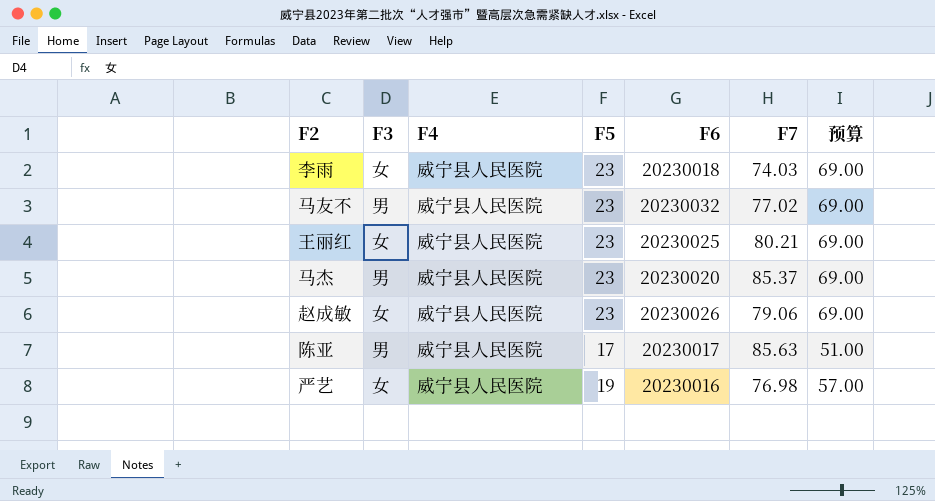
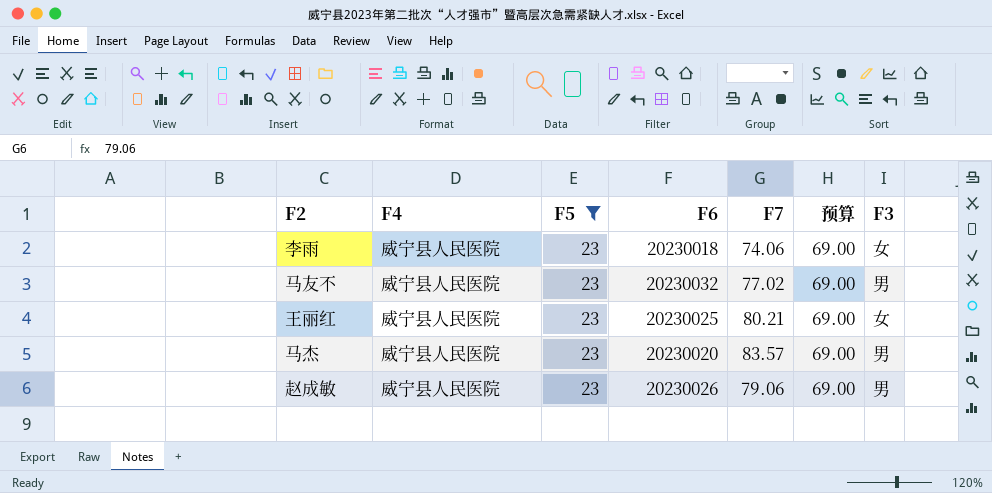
filter: none -> F5 = 23
column F3 | position: 2 -> 7
李雨 | F7: 74.03 -> 74.06
马杰 | F7: 85.37 -> 83.57
赵成敏 | F3: 女 -> 男

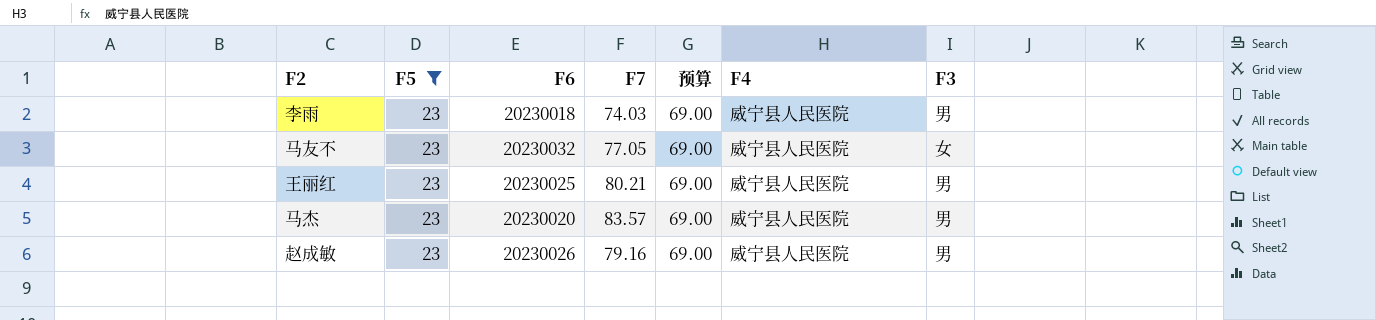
column F4 | position: 2 -> 6
李雨 | F7: 74.06 -> 74.03
李雨 | F3: 女 -> 男
马友不 | F7: 77.02 -> 77.05
马友不 | F3: 男 -> 女
王丽红 | F3: 女 -> 男
赵成敏 | F7: 79.06 -> 79.16

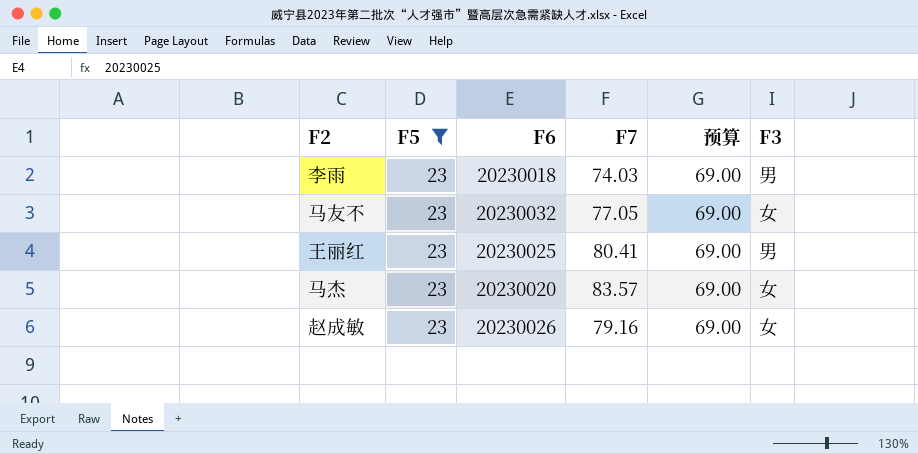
column F4 | position: 6 -> none
王丽红 | F7: 80.21 -> 80.41
马杰 | F3: 男 -> 女
赵成敏 | F3: 男 -> 女

